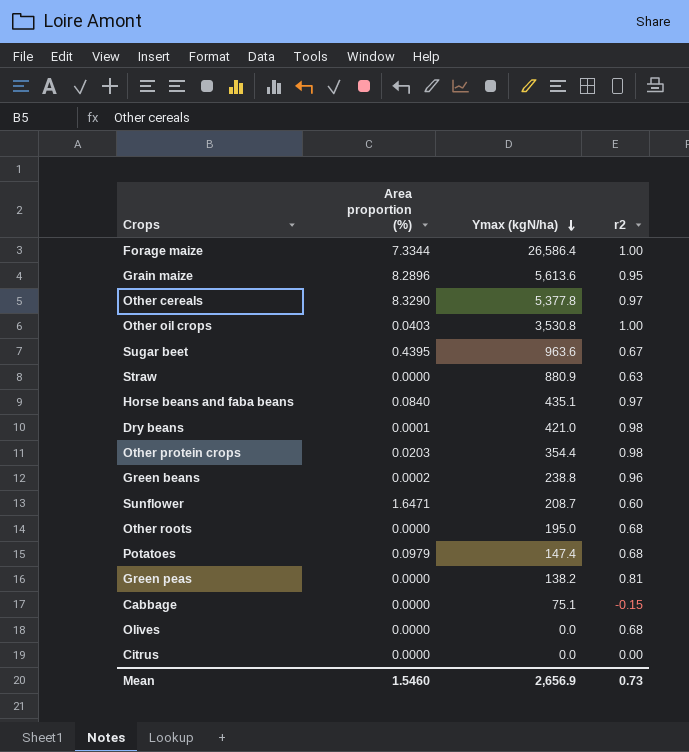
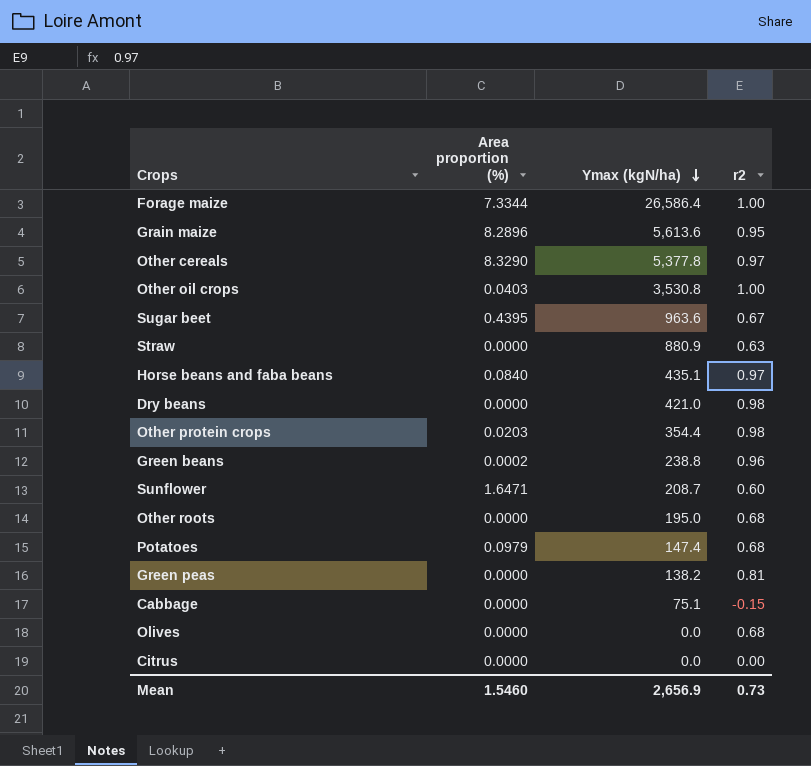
Dry beans | Area proportion (%): 0.0001 -> 0.0000

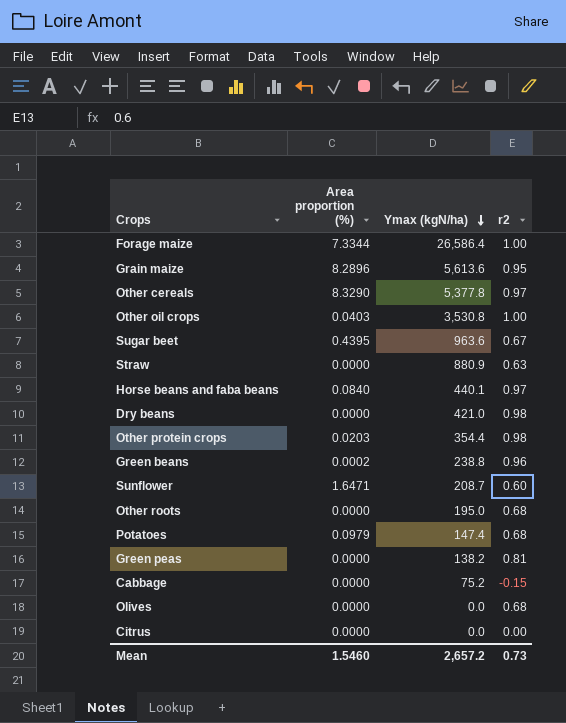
Horse beans and faba beans | Ymax (kgN/ha): 435.1 -> 440.1
Cabbage | Ymax (kgN/ha): 75.1 -> 75.2
Mean | Ymax (kgN/ha): 2,656.9 -> 2,657.2

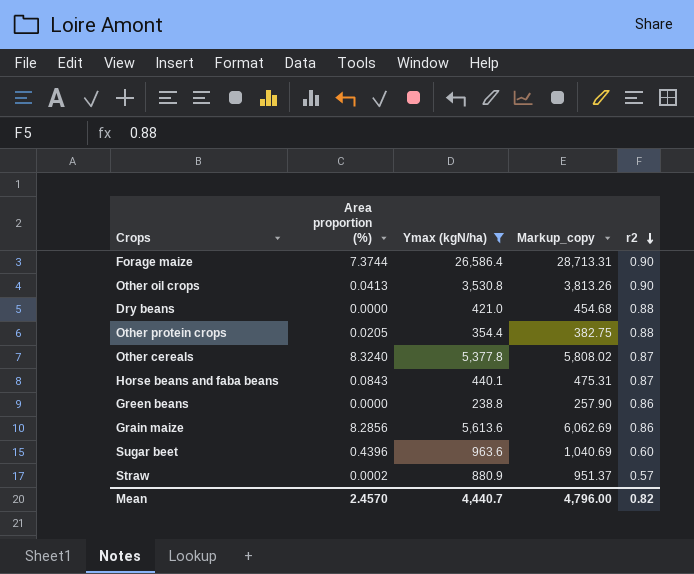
filter: none -> Ymax (kgN/ha) >= 238.8
row order: Ymax (kgN/ha) descending -> r2 descending
column Markup_copy | formula: none -> [Ymax (kgN/ha)] * 1.08
Forage maize | Area proportion (%): 7.3344 -> 7.3744
Forage maize | r2: 1.00 -> 0.90
Other oil crops | Area proportion (%): 0.0403 -> 0.0413
Other oil crops | r2: 1.00 -> 0.90
Dry beans | r2: 0.98 -> 0.88
Other protein crops | Area proportion (%): 0.0203 -> 0.0205
Other protein crops | r2: 0.98 -> 0.88
Other cereals | Area proportion (%): 8.3290 -> 8.3240
Other cereals | r2: 0.97 -> 0.87
Horse beans and faba beans | Area proportion (%): 0.0840 -> 0.0843
Horse beans and faba beans | r2: 0.97 -> 0.87
Green beans | Area proportion (%): 0.0002 -> 0.0000
Green beans | r2: 0.96 -> 0.86
Grain maize | Area proportion (%): 8.2896 -> 8.2856
Grain maize | r2: 0.95 -> 0.86
Sugar beet | Area proportion (%): 0.4395 -> 0.4396
Sugar beet | r2: 0.67 -> 0.60
Straw | Area proportion (%): 0.0000 -> 0.0002
Straw | r2: 0.63 -> 0.57
Mean | Area proportion (%): 1.5460 -> 2.4570
Mean | Ymax (kgN/ha): 2,657.2 -> 4,440.7
Mean | r2: 0.73 -> 0.82

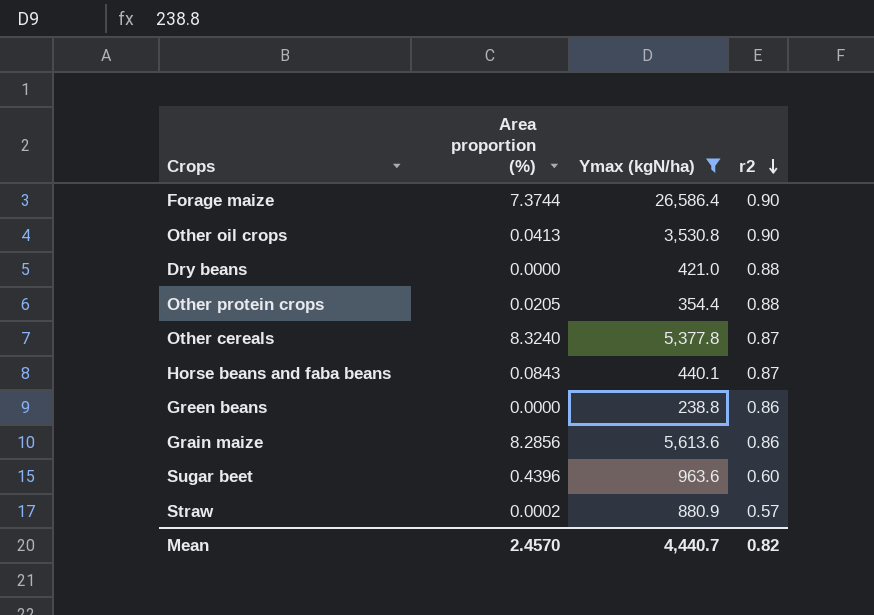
column Markup_copy | formula: [Ymax (kgN/ha)] * 1.08 -> none

